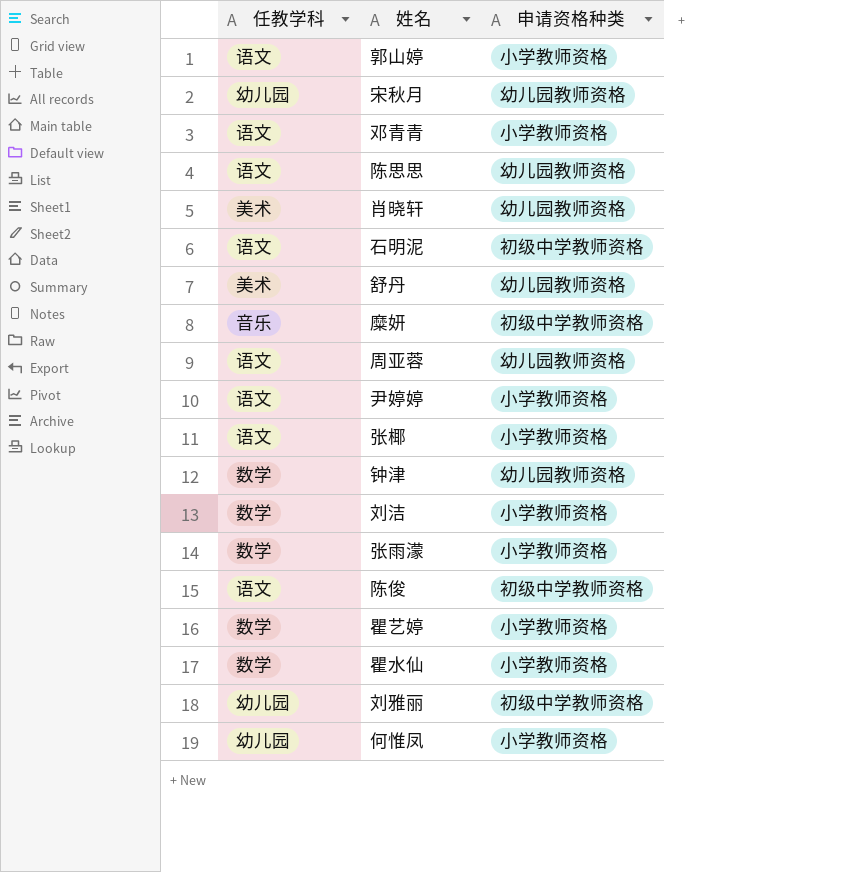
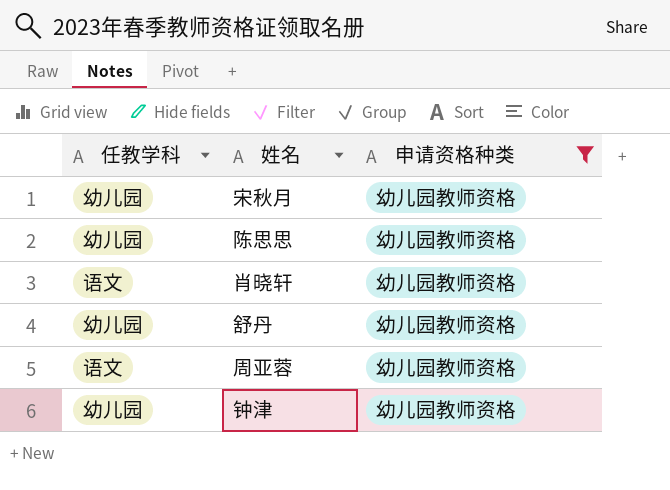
filter: none -> 申请资格种类 = 幼儿园教师资格
陈思思 | 任教学科: 语文 -> 幼儿园
肖晓轩 | 任教学科: 美术 -> 语文
舒丹 | 任教学科: 美术 -> 幼儿园
钟津 | 任教学科: 数学 -> 幼儿园

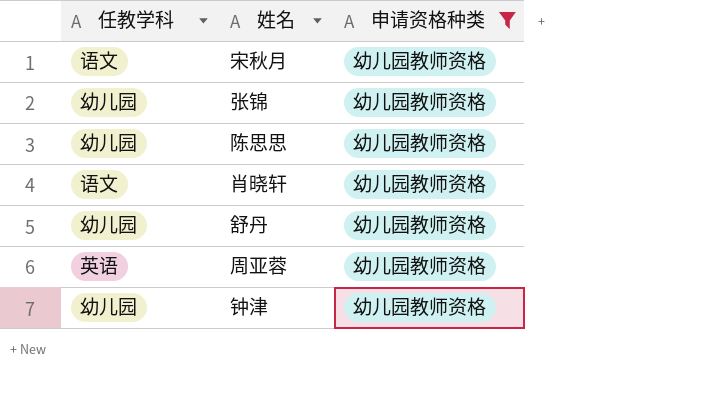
宋秋月 | 任教学科: 幼儿园 -> 语文
row 张锦: none -> 幼儿园 | 幼儿园教师资格
周亚蓉 | 任教学科: 语文 -> 英语

